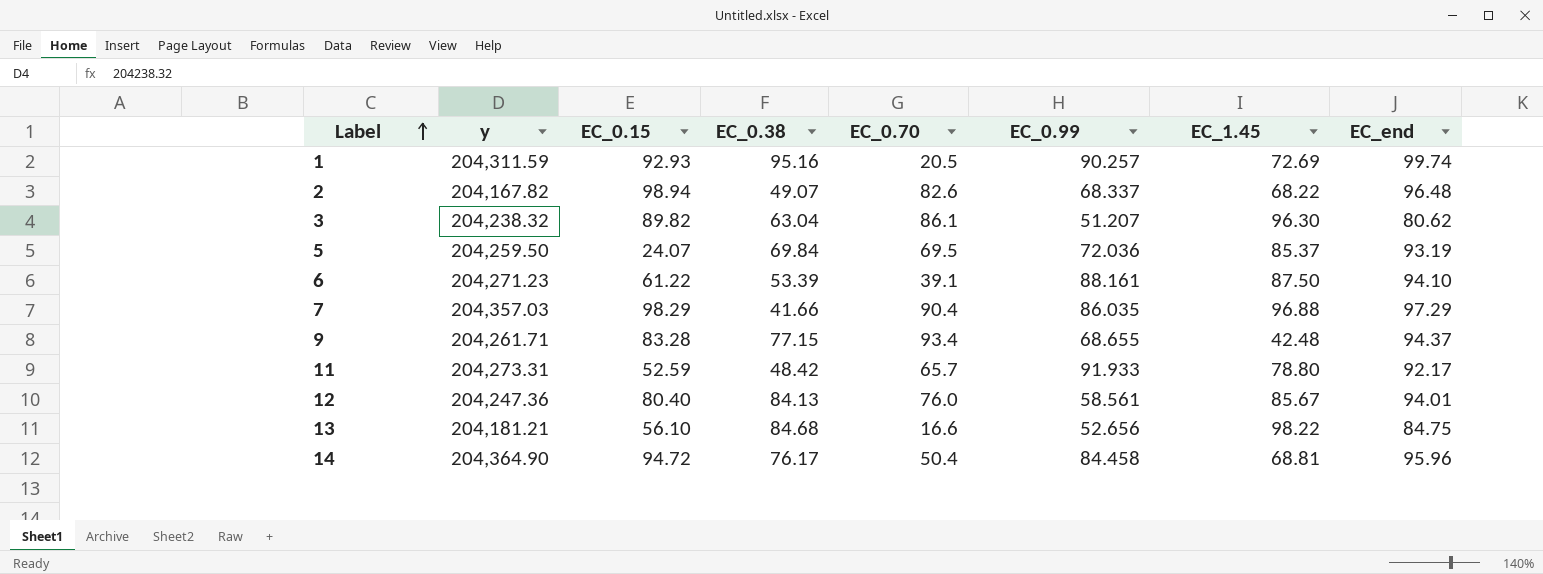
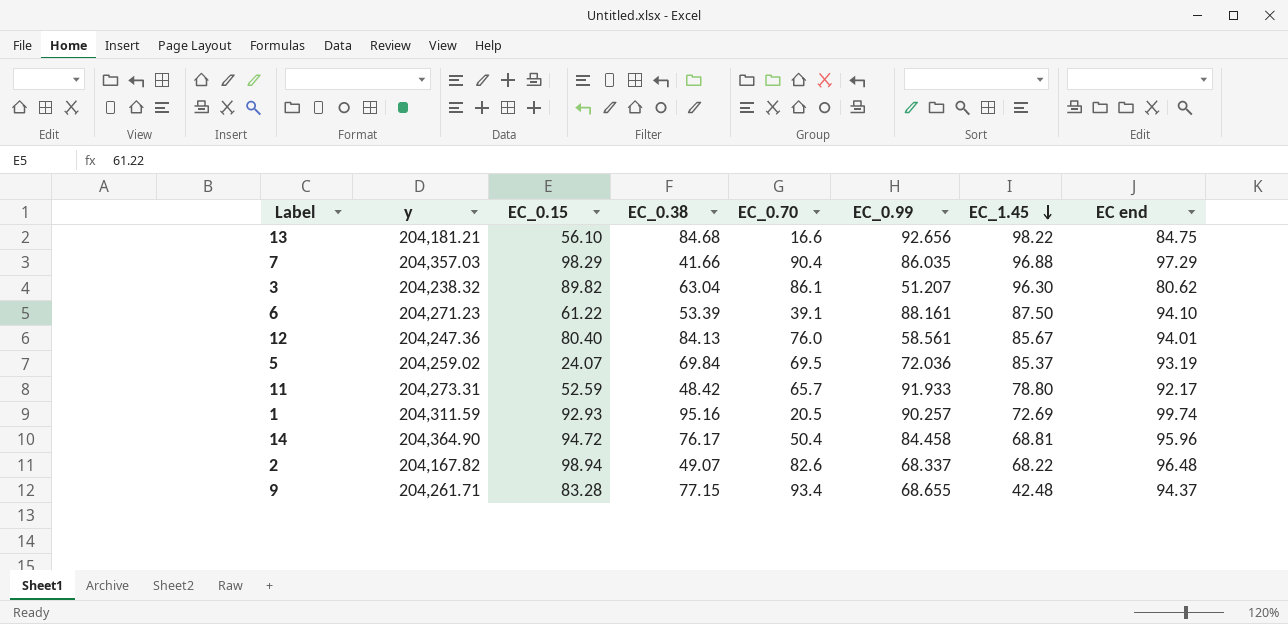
row order: Label ascending -> EC_1.45 descending
column name: EC_end -> EC end
13 | EC_0.99: 52.656 -> 92.656
5 | y: 204,259.50 -> 204,259.02

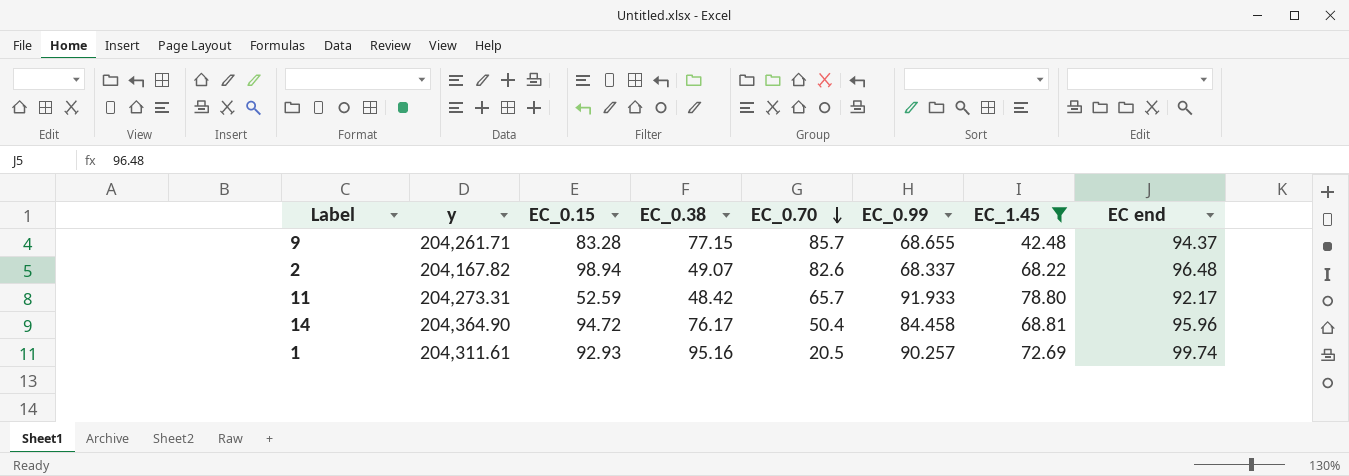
filter: none -> EC_1.45 <= 78.80
row order: EC_1.45 descending -> EC_0.70 descending
9 | EC_0.70: 93.4 -> 85.7
1 | y: 204,311.59 -> 204,311.61

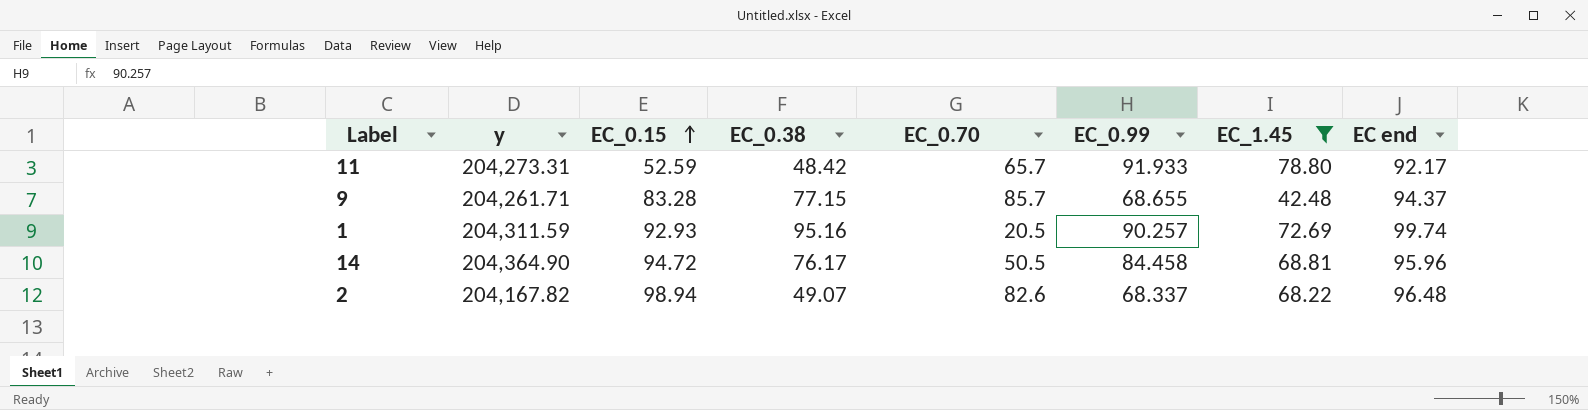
row order: EC_0.70 descending -> EC_0.15 ascending
1 | y: 204,311.61 -> 204,311.59
14 | EC_0.70: 50.4 -> 50.5

